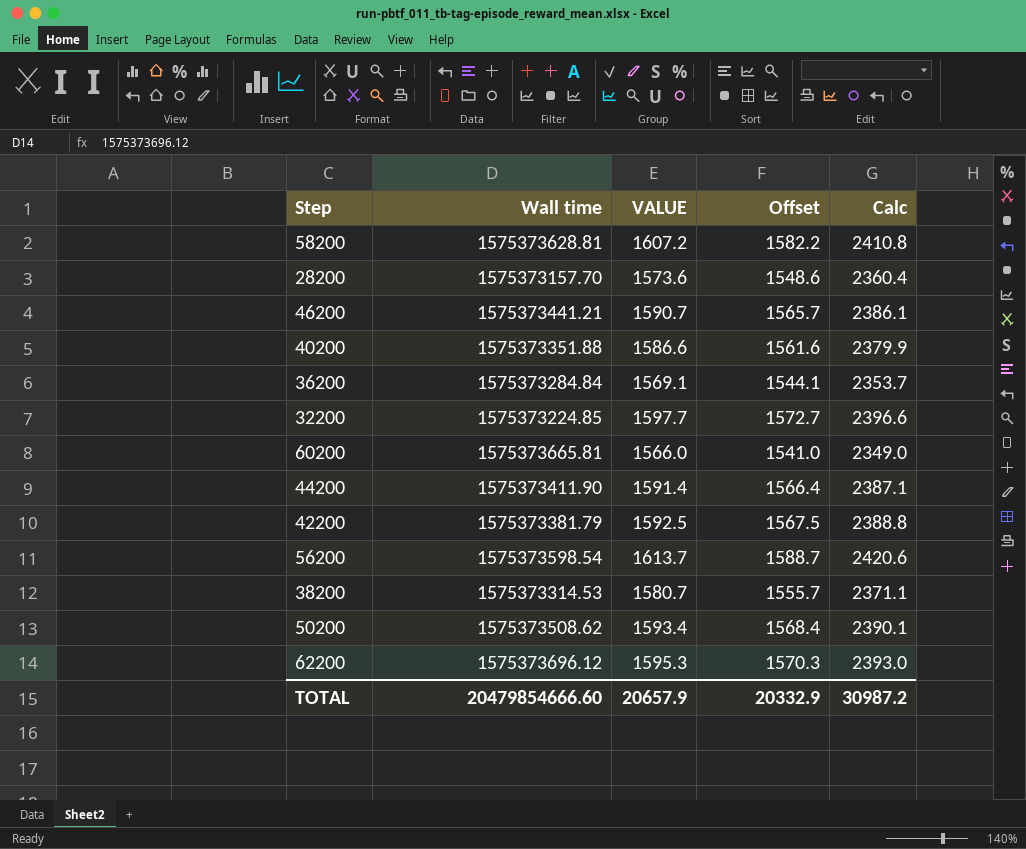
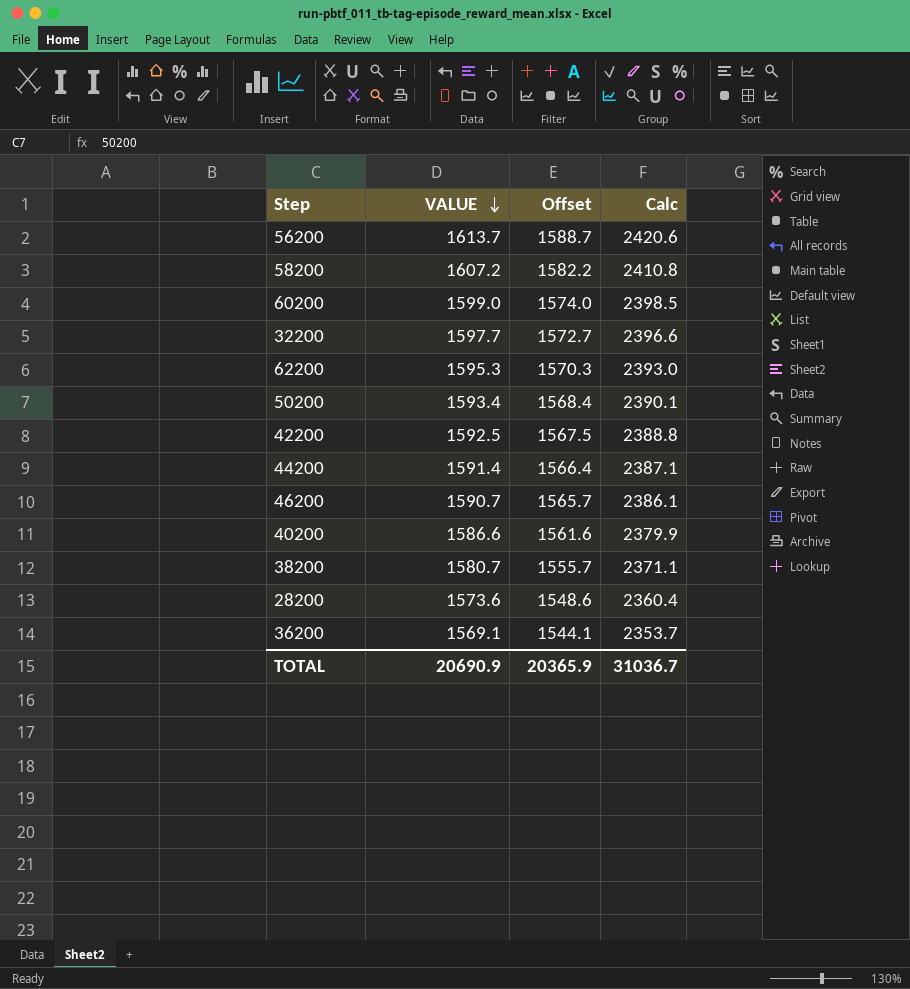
row order: none -> VALUE descending
column Wall time | position: 2 -> none
60200 | VALUE: 1566.0 -> 1599.0
60200 | Offset: 1541.0 -> 1574.0
60200 | Calc: 2349.0 -> 2398.5
TOTAL | VALUE: 20657.9 -> 20690.9
TOTAL | Offset: 20332.9 -> 20365.9
TOTAL | Calc: 30987.2 -> 31036.7

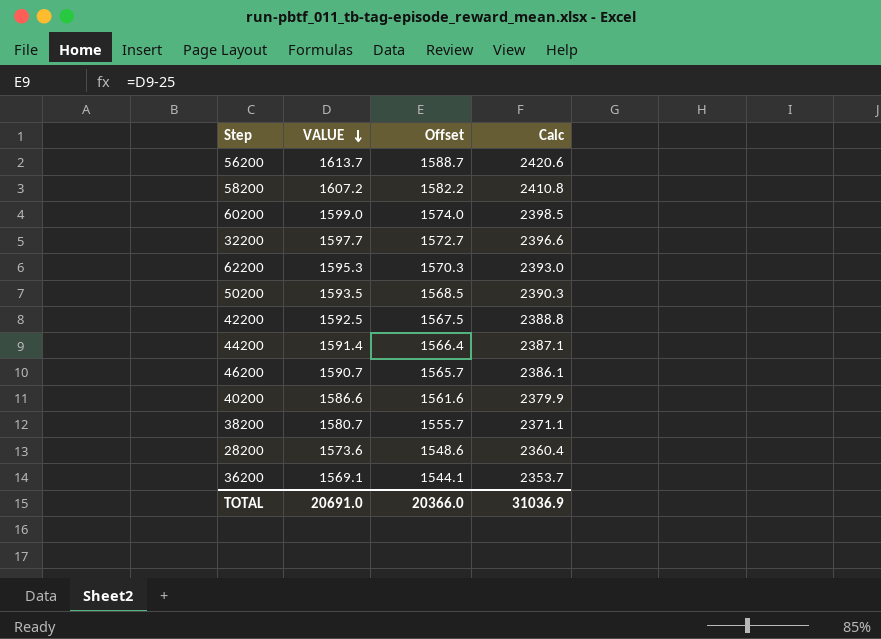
50200 | VALUE: 1593.4 -> 1593.5
50200 | Offset: 1568.4 -> 1568.5
50200 | Calc: 2390.1 -> 2390.3
TOTAL | VALUE: 20690.9 -> 20691.0
TOTAL | Offset: 20365.9 -> 20366.0
TOTAL | Calc: 31036.7 -> 31036.9

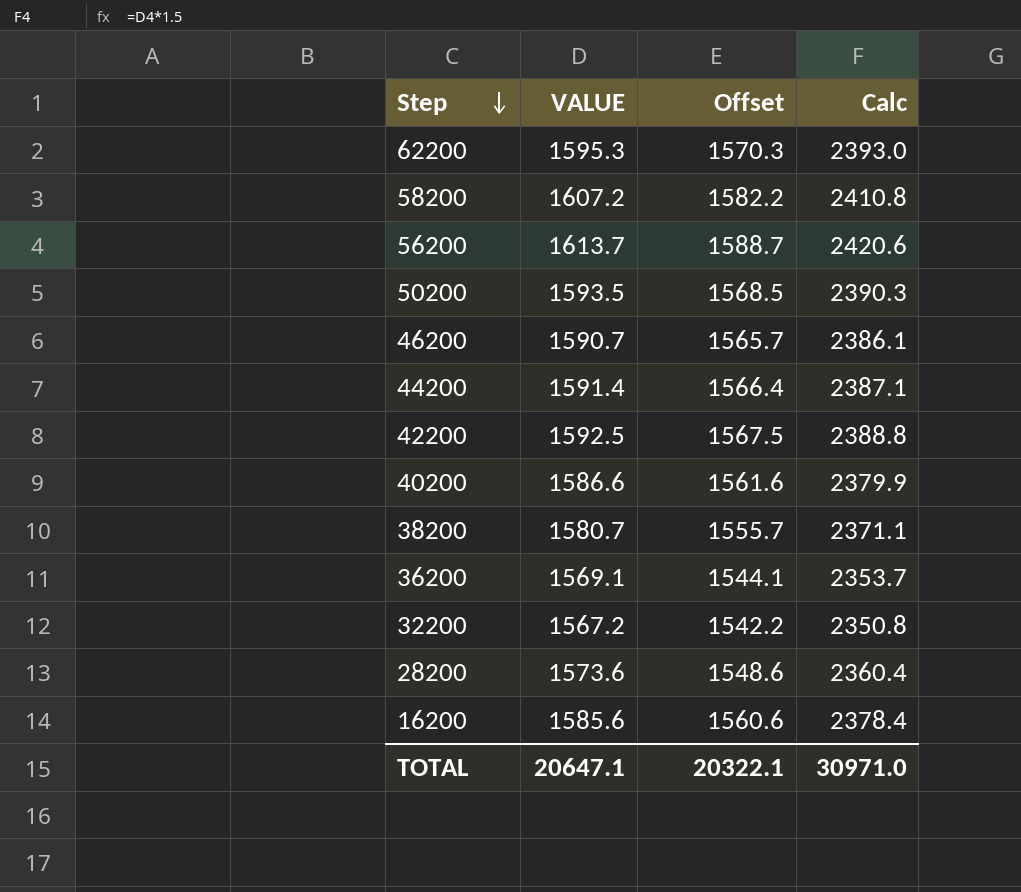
row order: VALUE descending -> Step descending
row 60200: 1599.0 | 1574.0 | 2398.5 -> none
32200 | VALUE: 1597.7 -> 1567.2
32200 | Offset: 1572.7 -> 1542.2
32200 | Calc: 2396.6 -> 2350.8
row 16200: none -> 1585.6 | 1560.6 | 2378.4
TOTAL | VALUE: 20691.0 -> 20647.1
TOTAL | Offset: 20366.0 -> 20322.1
TOTAL | Calc: 31036.9 -> 30971.0

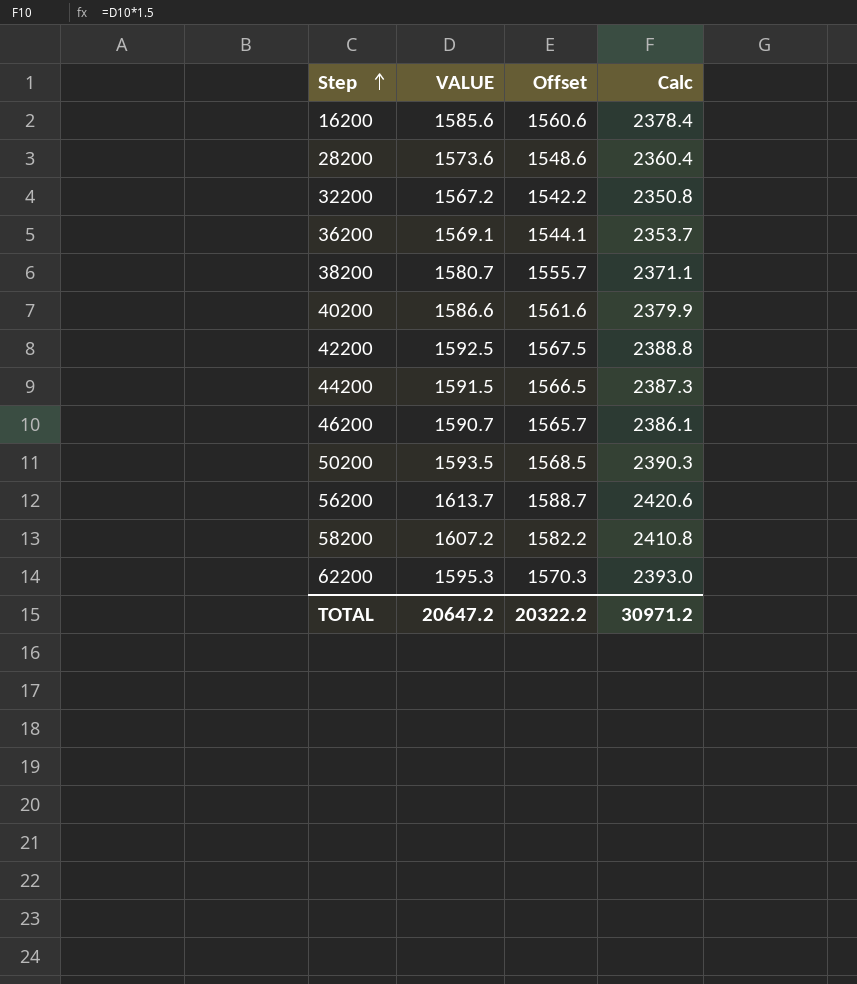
row order: Step descending -> Step ascending
44200 | VALUE: 1591.4 -> 1591.5
44200 | Offset: 1566.4 -> 1566.5
44200 | Calc: 2387.1 -> 2387.3
TOTAL | VALUE: 20647.1 -> 20647.2
TOTAL | Offset: 20322.1 -> 20322.2
TOTAL | Calc: 30971.0 -> 30971.2

